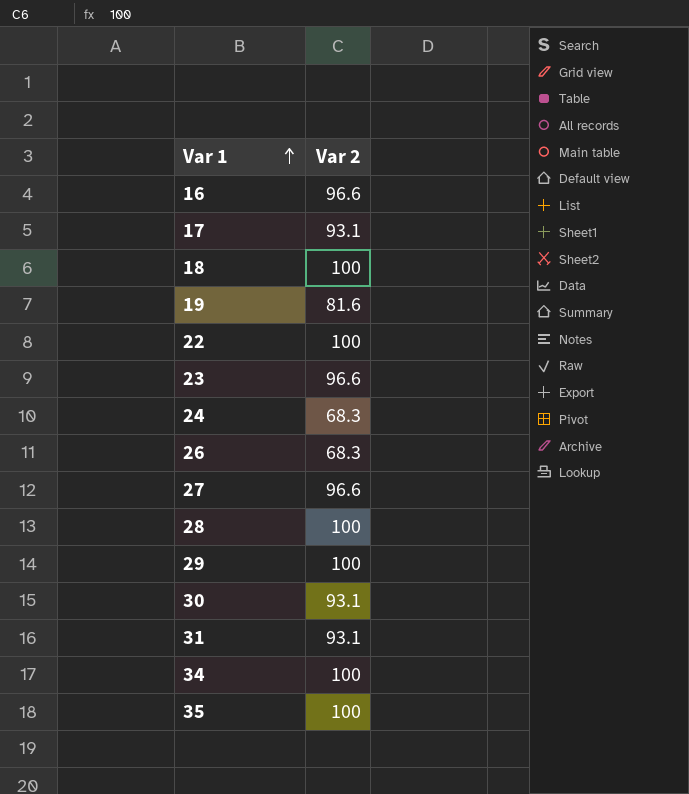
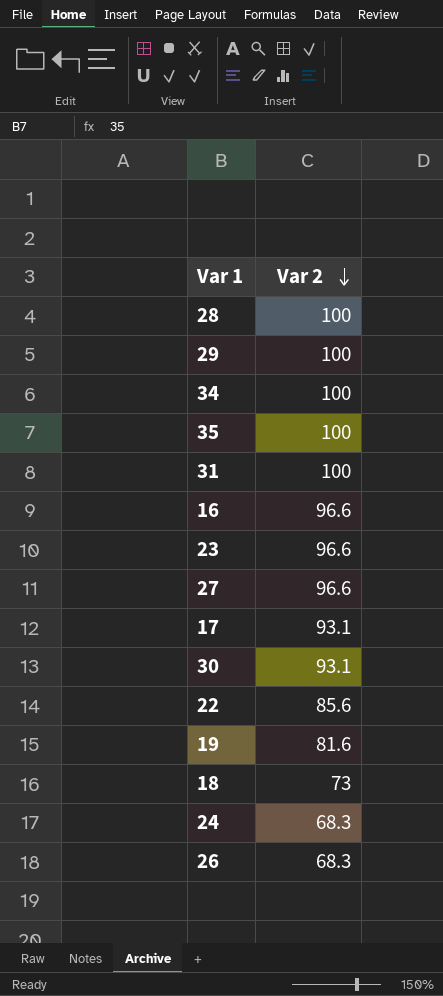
row order: Var 1 ascending -> Var 2 descending
31 | Var 2: 93.1 -> 100
22 | Var 2: 100 -> 85.6
18 | Var 2: 100 -> 73

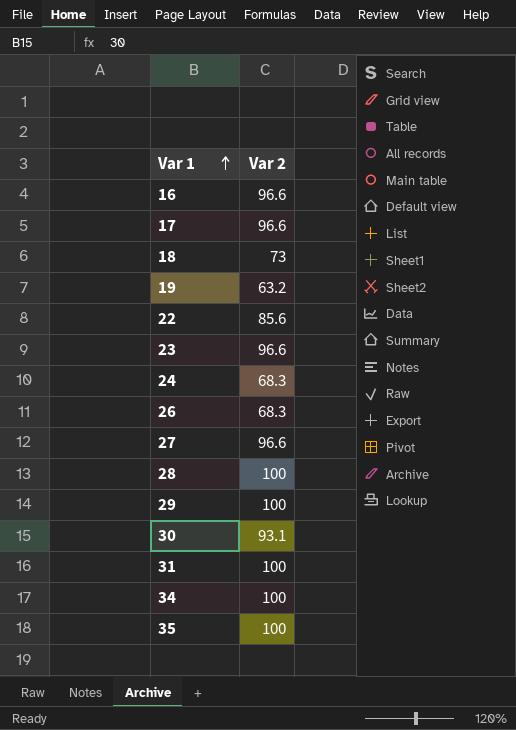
row order: Var 2 descending -> Var 1 ascending
17 | Var 2: 93.1 -> 96.6
19 | Var 2: 81.6 -> 63.2

